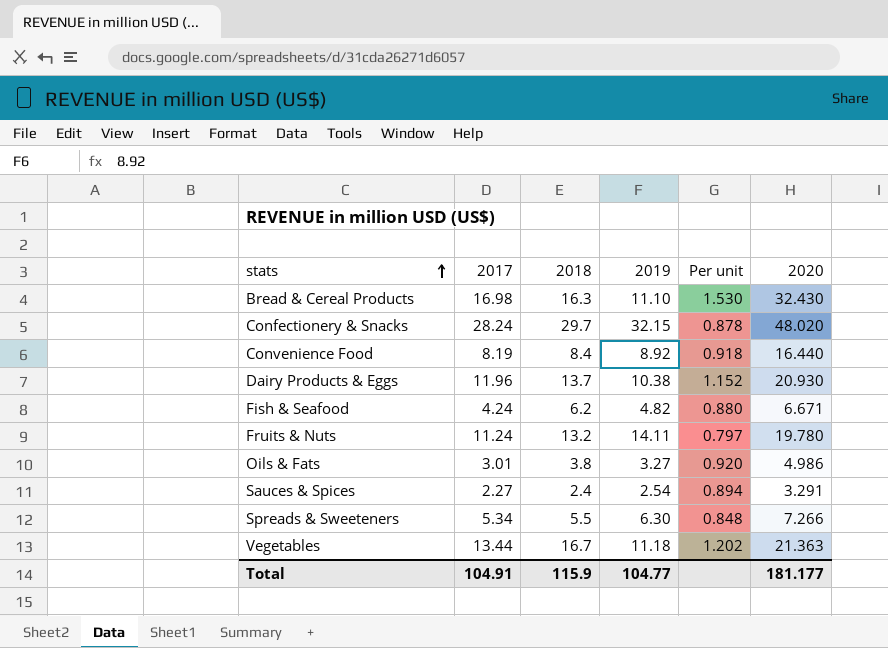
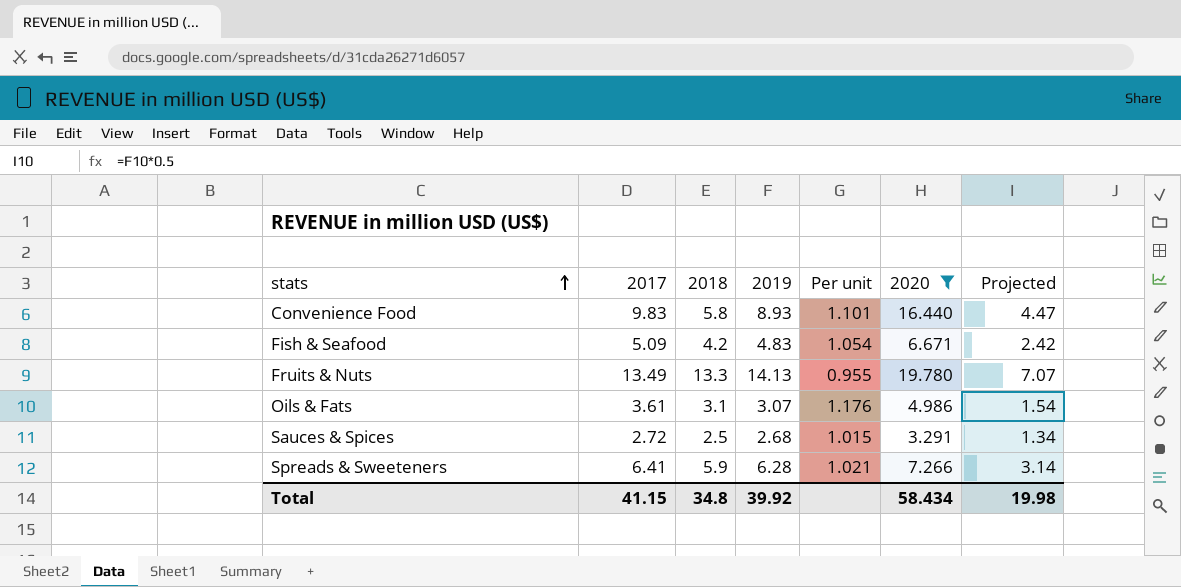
filter: none -> 2020 <= 19.780
column Projected | formula: none -> [2019] * 0.5
Convenience Food | 2017: 8.19 -> 9.83
Convenience Food | 2018: 8.4 -> 5.8
Convenience Food | 2019: 8.92 -> 8.93
Convenience Food | Per unit: 0.918 -> 1.101
Fish & Seafood | 2017: 4.24 -> 5.09
Fish & Seafood | 2018: 6.2 -> 4.2
Fish & Seafood | 2019: 4.82 -> 4.83
Fish & Seafood | Per unit: 0.880 -> 1.054
Fruits & Nuts | 2017: 11.24 -> 13.49
Fruits & Nuts | 2018: 13.2 -> 13.3
Fruits & Nuts | 2019: 14.11 -> 14.13
Fruits & Nuts | Per unit: 0.797 -> 0.955
Oils & Fats | 2017: 3.01 -> 3.61
Oils & Fats | 2018: 3.8 -> 3.1
Oils & Fats | 2019: 3.27 -> 3.07
Oils & Fats | Per unit: 0.920 -> 1.176
Sauces & Spices | 2017: 2.27 -> 2.72
Sauces & Spices | 2018: 2.4 -> 2.5
Sauces & Spices | 2019: 2.54 -> 2.68
Sauces & Spices | Per unit: 0.894 -> 1.015
Spreads & Sweeteners | 2017: 5.34 -> 6.41
Spreads & Sweeteners | 2018: 5.5 -> 5.9
Spreads & Sweeteners | 2019: 6.30 -> 6.28
Spreads & Sweeteners | Per unit: 0.848 -> 1.021
Total | 2017: 104.91 -> 41.15
Total | 2018: 115.9 -> 34.8
Total | 2019: 104.77 -> 39.92
Total | 2020: 181.177 -> 58.434

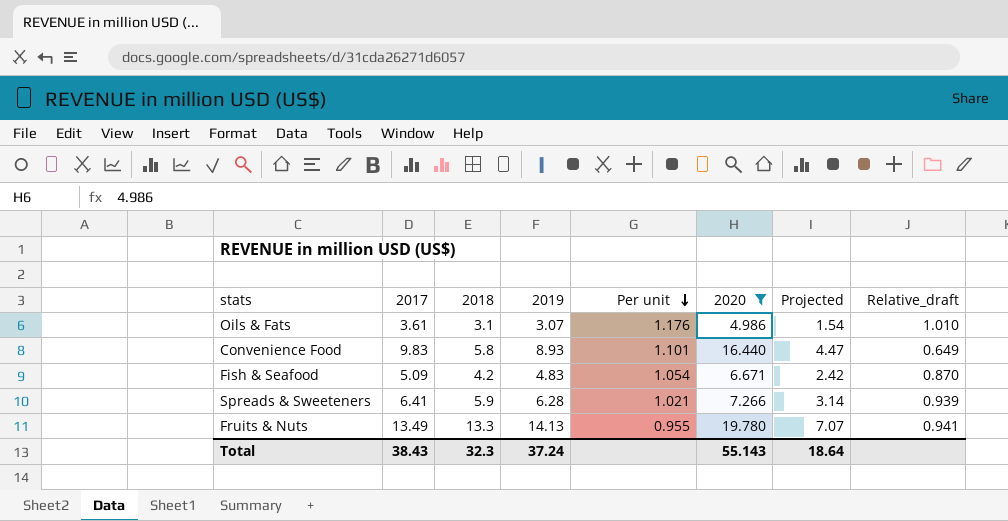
row order: stats ascending -> Per unit descending
column Relative_draft | formula: none -> [2018] / [2019]
row Sauces & Spices: 2.72 | 2.5 | 2.68 | 1.015 | 3.291 | 1.34 -> none
Total | 2017: 41.15 -> 38.43
Total | 2018: 34.8 -> 32.3
Total | 2019: 39.92 -> 37.24
Total | 2020: 58.434 -> 55.143
Total | Projected: 19.98 -> 18.64

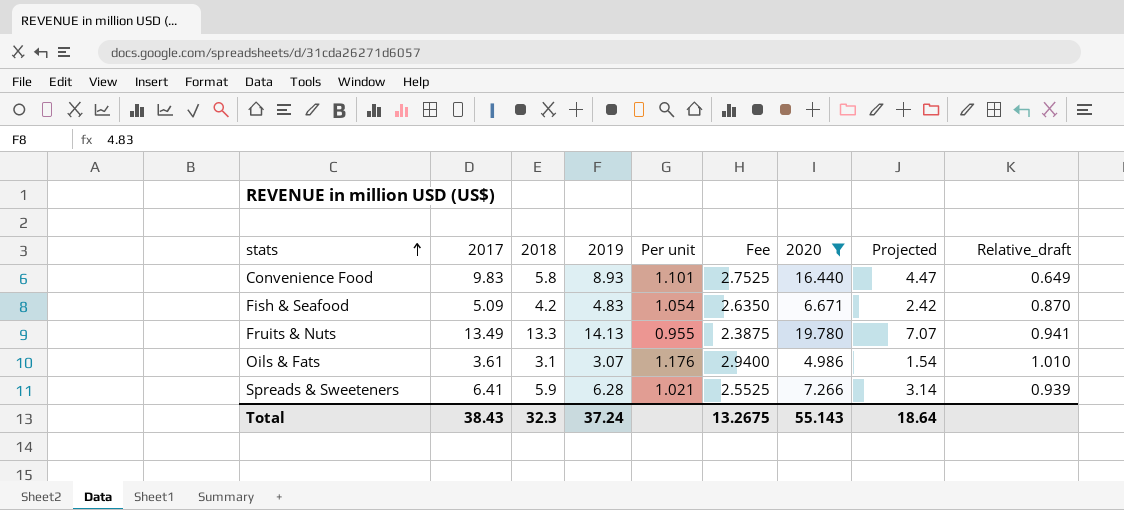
row order: Per unit descending -> stats ascending
column Fee | formula: none -> [Per unit] * 2.5

